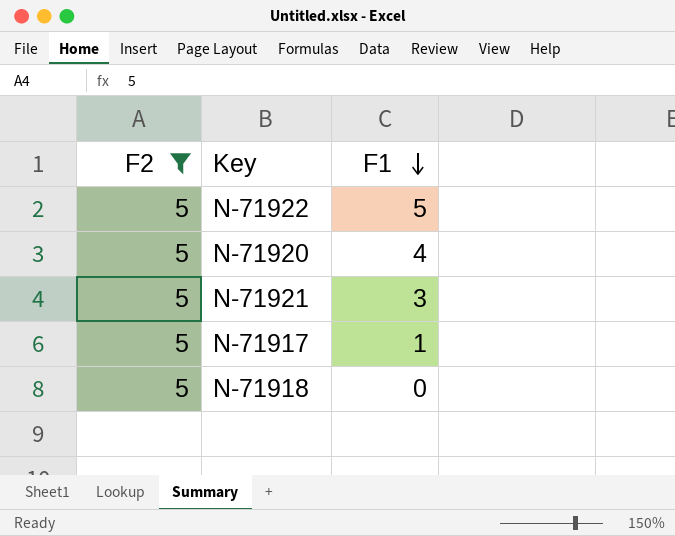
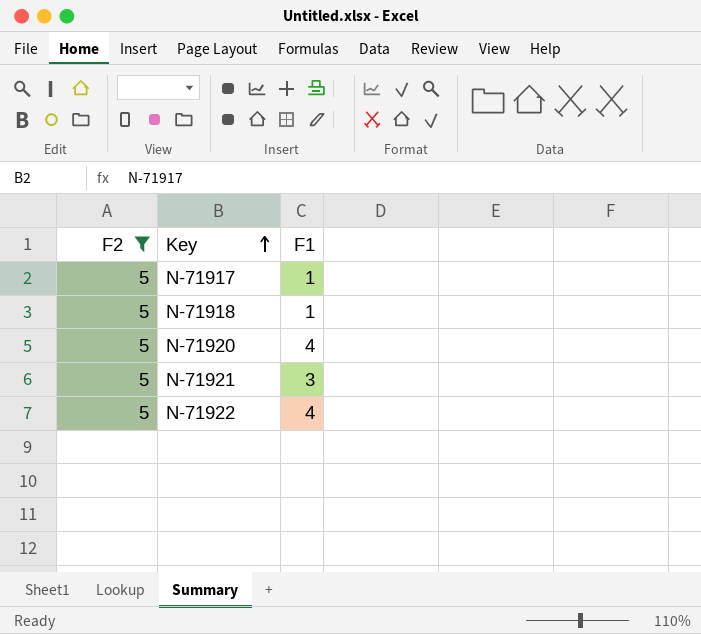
row order: F1 descending -> Key ascending
N-71918 | F1: 0 -> 1
N-71922 | F1: 5 -> 4

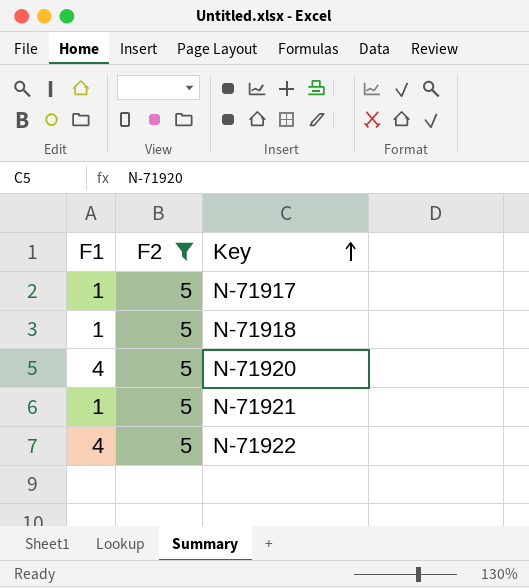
column F1 | position: 3 -> 1
N-71921 | F1: 3 -> 1

